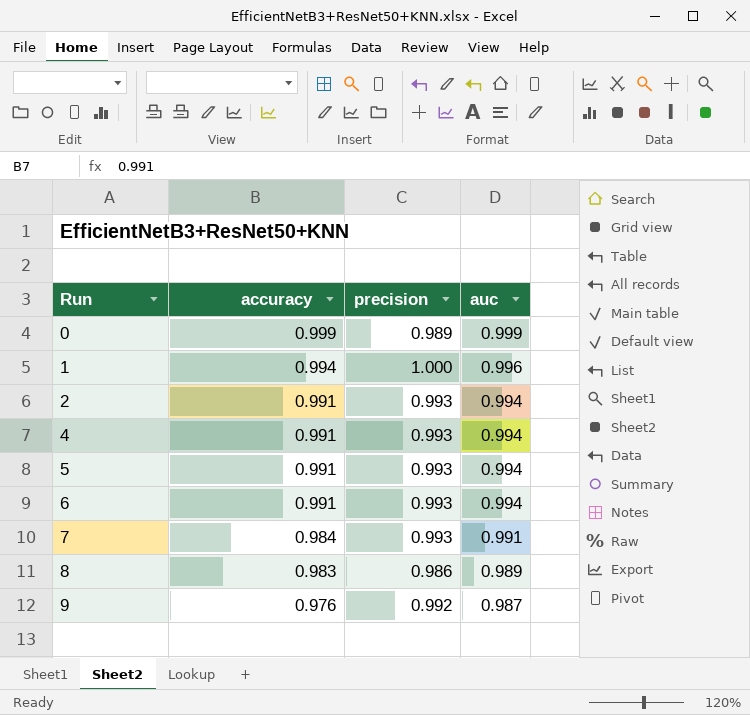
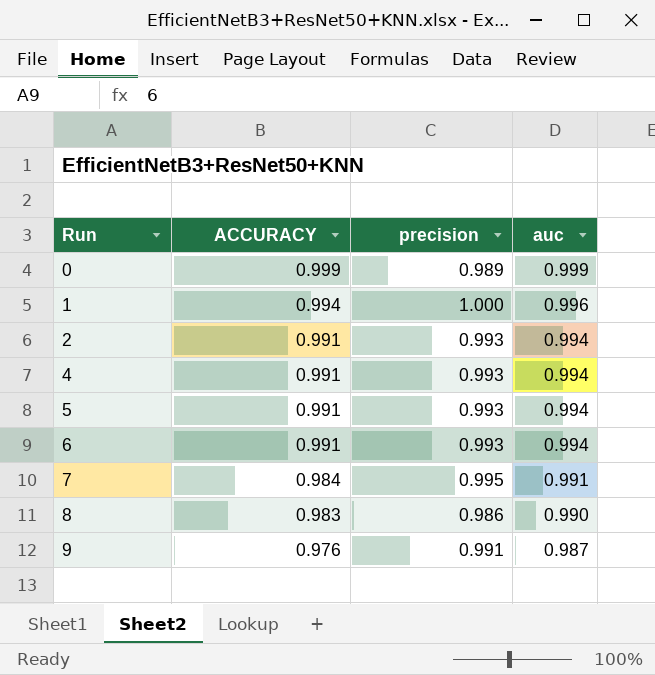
column name: accuracy -> ACCURACY
7 | precision: 0.993 -> 0.995
8 | auc: 0.989 -> 0.990
9 | precision: 0.992 -> 0.991

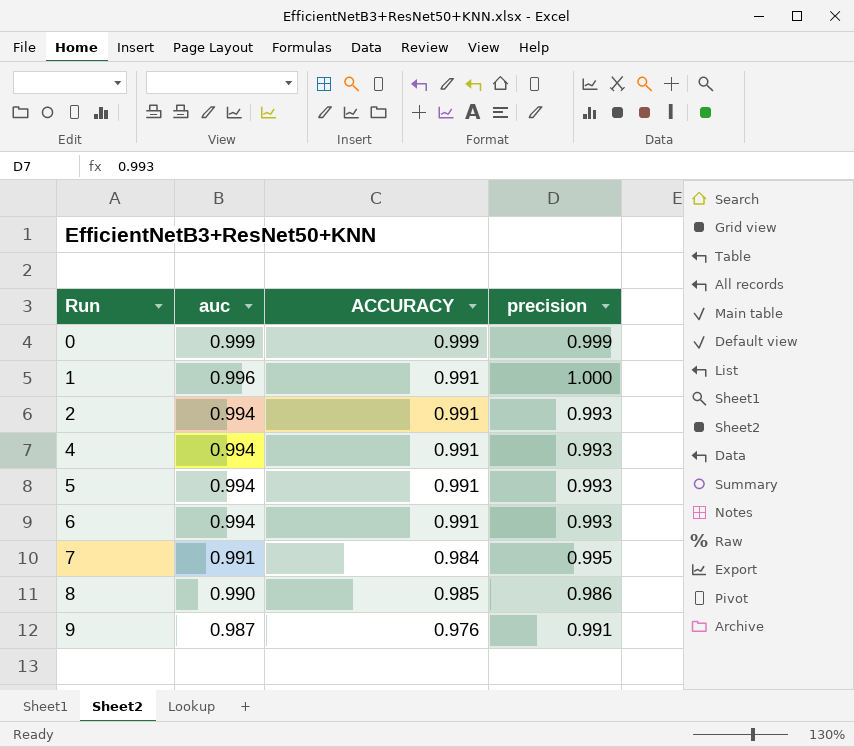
column auc | position: 4 -> 2
0 | precision: 0.989 -> 0.999
1 | ACCURACY: 0.994 -> 0.991
8 | ACCURACY: 0.983 -> 0.985

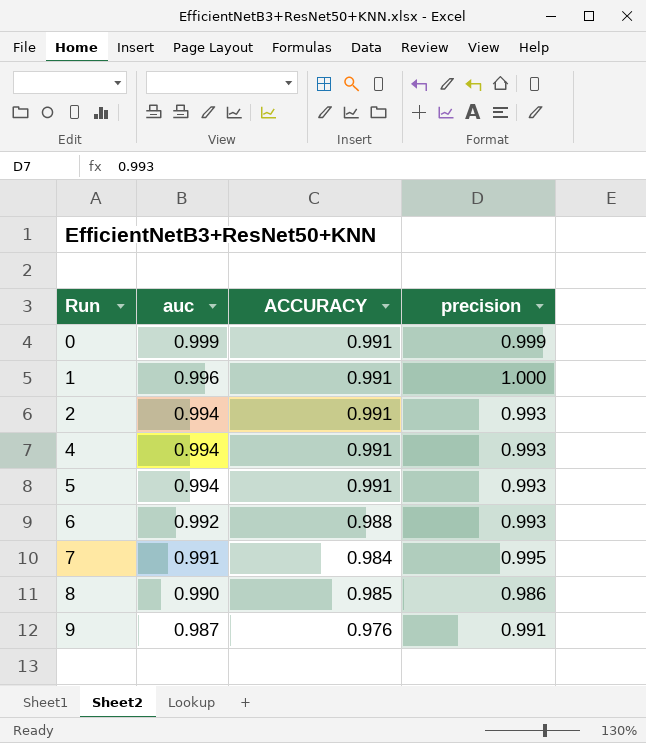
0 | ACCURACY: 0.999 -> 0.991
6 | auc: 0.994 -> 0.992
6 | ACCURACY: 0.991 -> 0.988

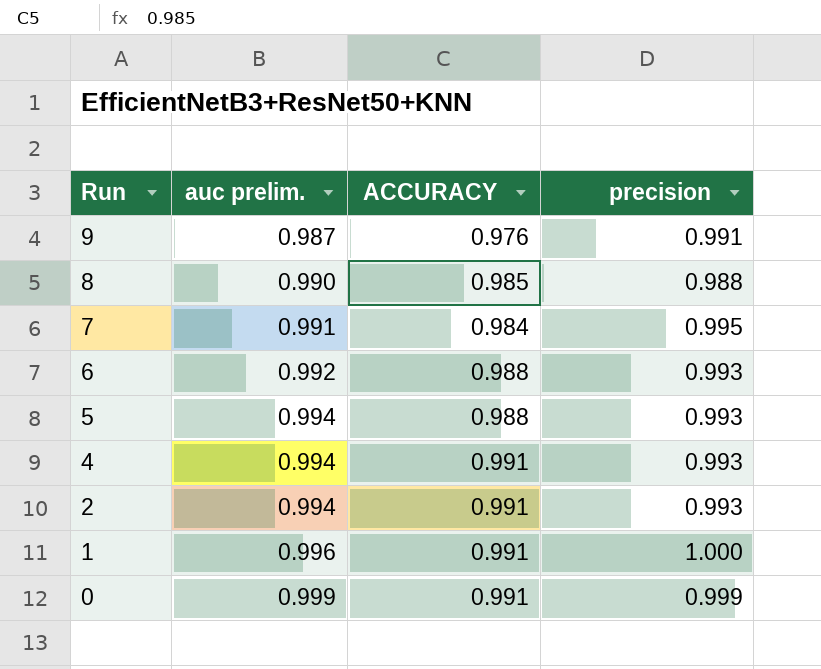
row order: Run ascending -> Run descending
column name: auc -> auc prelim.
8 | precision: 0.986 -> 0.988
5 | ACCURACY: 0.991 -> 0.988

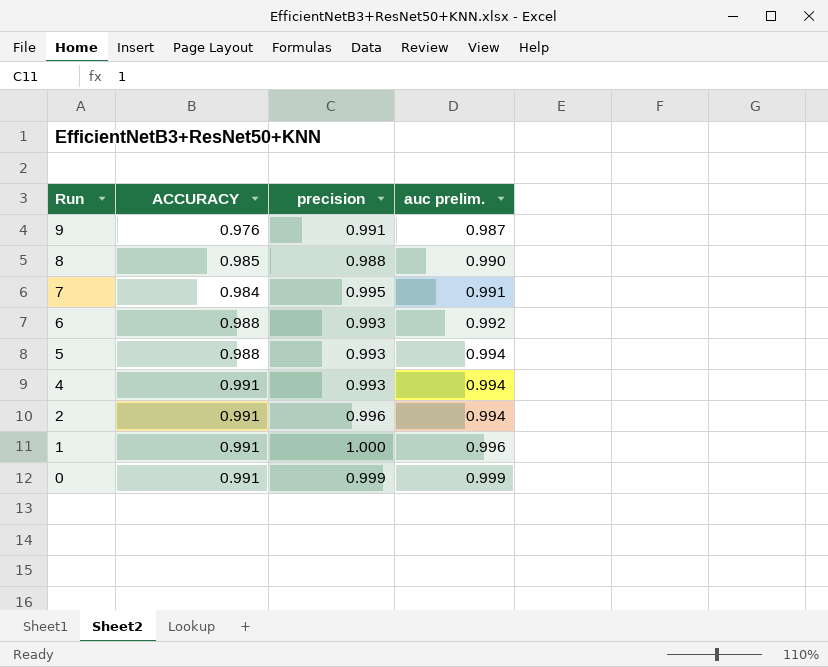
column auc prelim. | position: 2 -> 4
2 | precision: 0.993 -> 0.996

